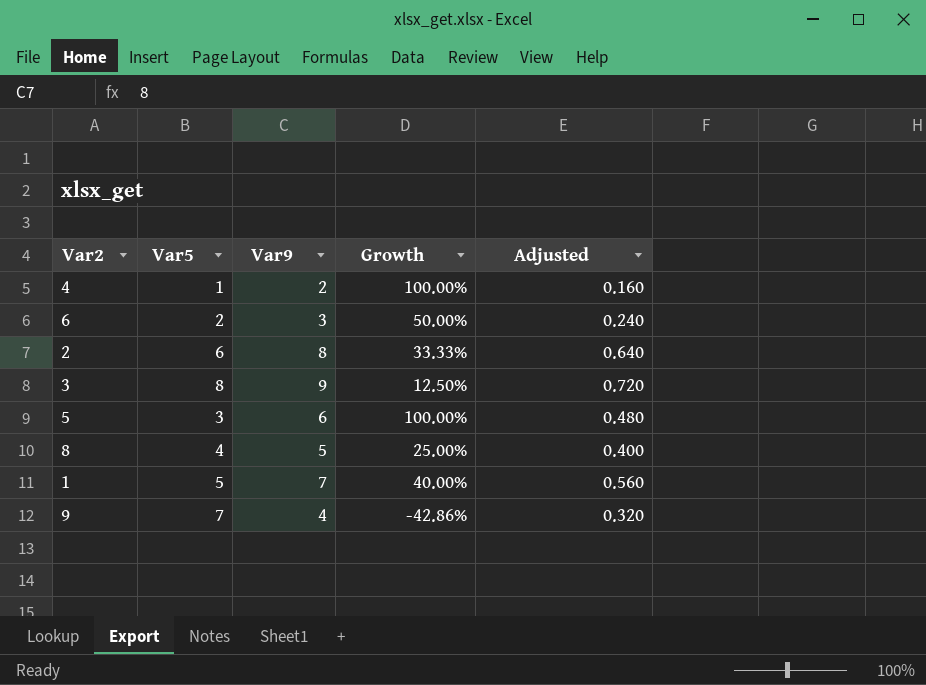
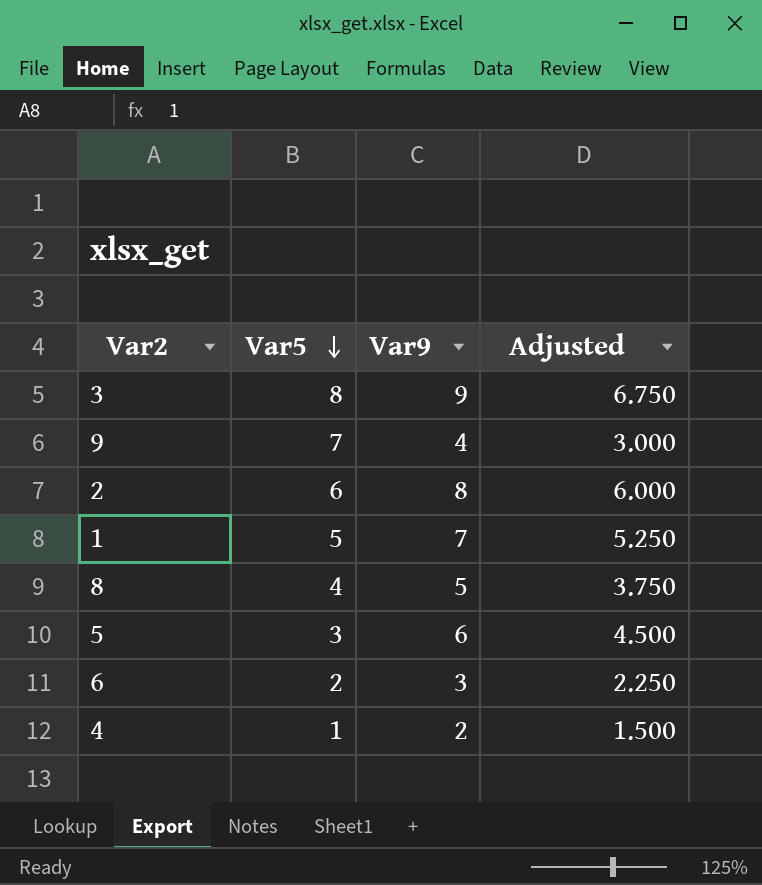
row order: none -> Var5 descending
column Growth | formula: ([Var9] - [Var5]) / [Var5] -> none
column Adjusted | formula: [Var9] * 0.08 -> [Var9] * 0.75

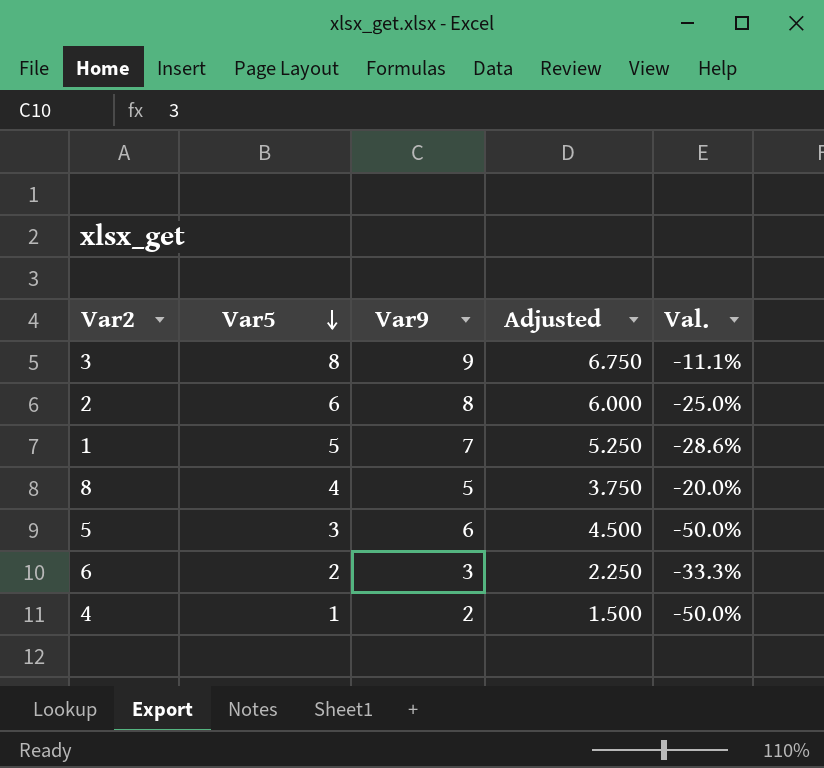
column Val. | formula: none -> ([Var5] - [Var9]) / [Var9]
row 9: 7 | 4 | 3.000 -> none

